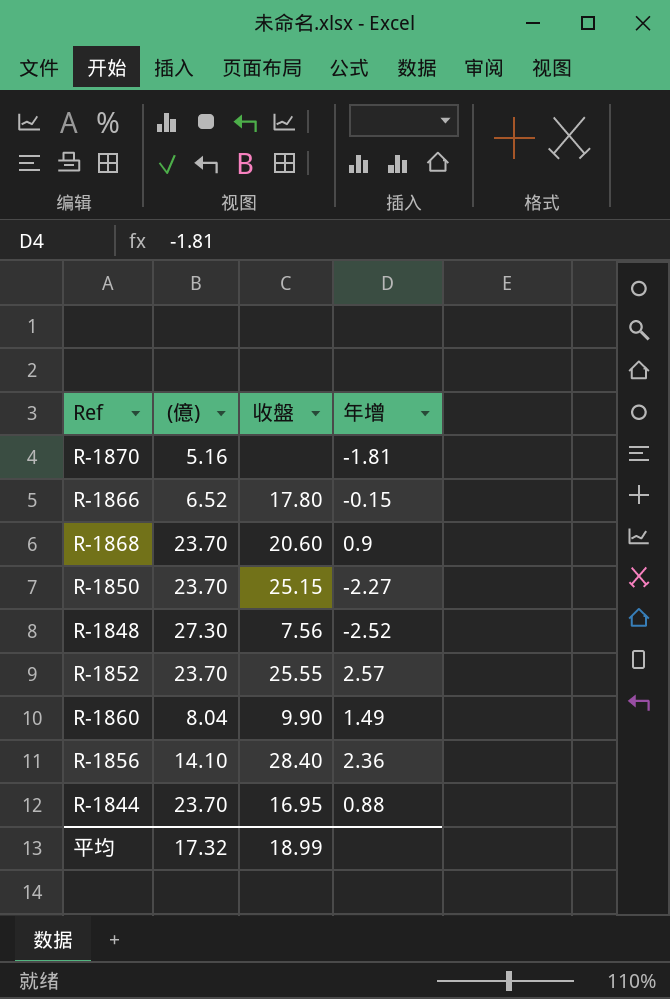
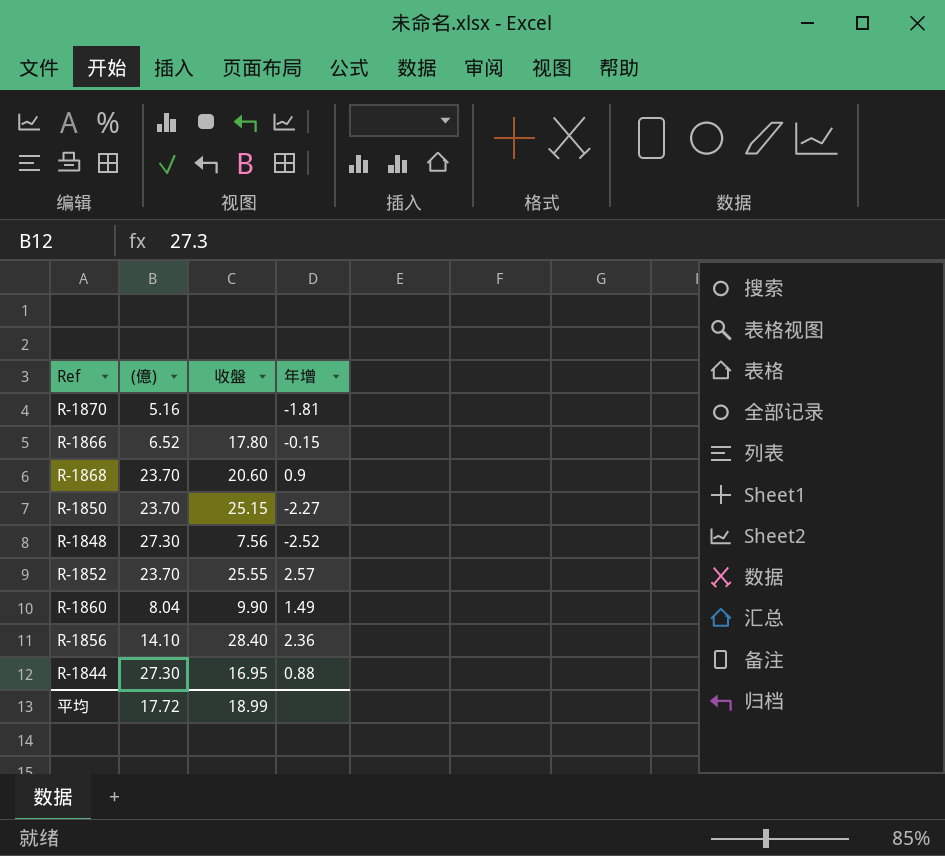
R-1844 | (億): 23.70 -> 27.30
平均 | (億): 17.32 -> 17.72

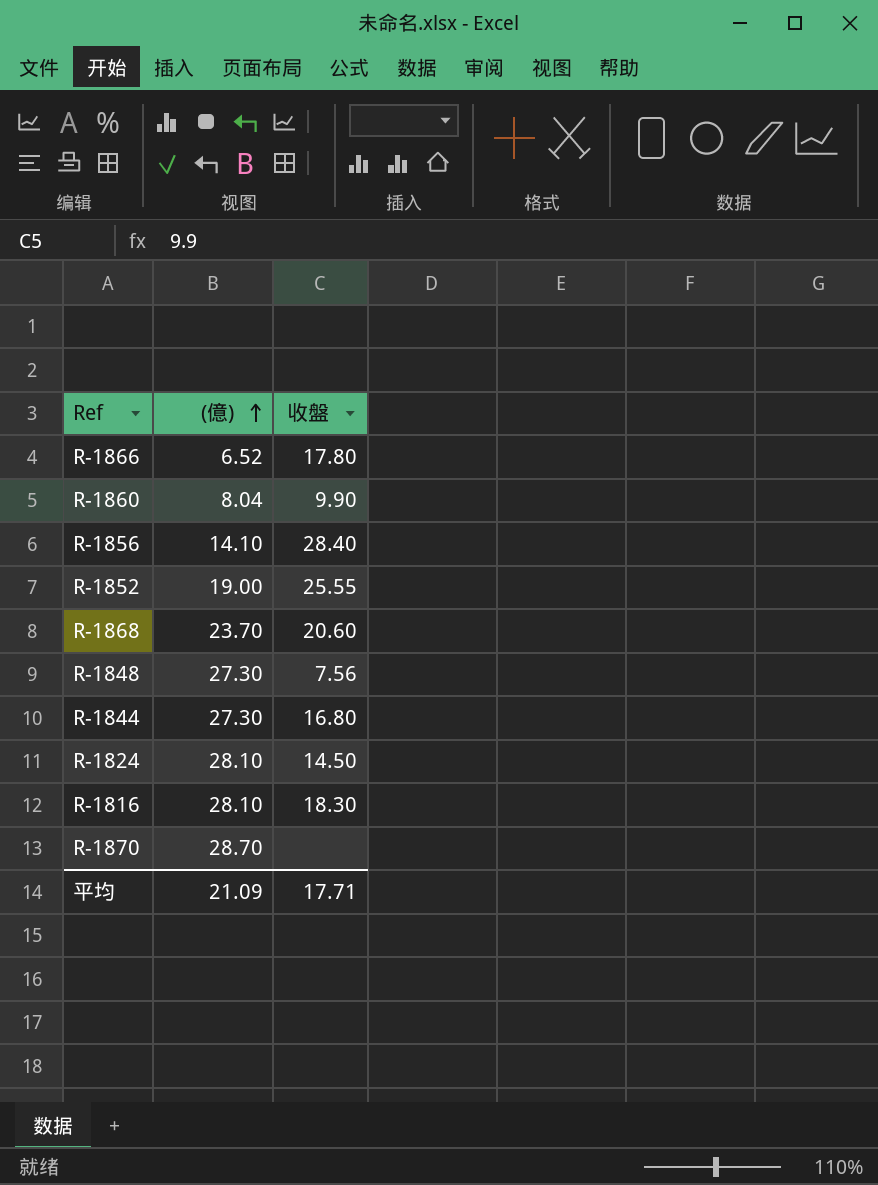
row order: none -> (億) ascending
column 年增 | position: 4 -> none
row R-1850: 23.70 | 25.15 | -2.27 -> none
R-1852 | (億): 23.70 -> 19.00
R-1844 | 收盤: 16.95 -> 16.80
row R-1824: none -> 28.10 | 14.50
row R-1816: none -> 28.10 | 18.30
R-1870 | (億): 5.16 -> 28.70
平均 | (億): 17.72 -> 21.09
平均 | 收盤: 18.99 -> 17.71

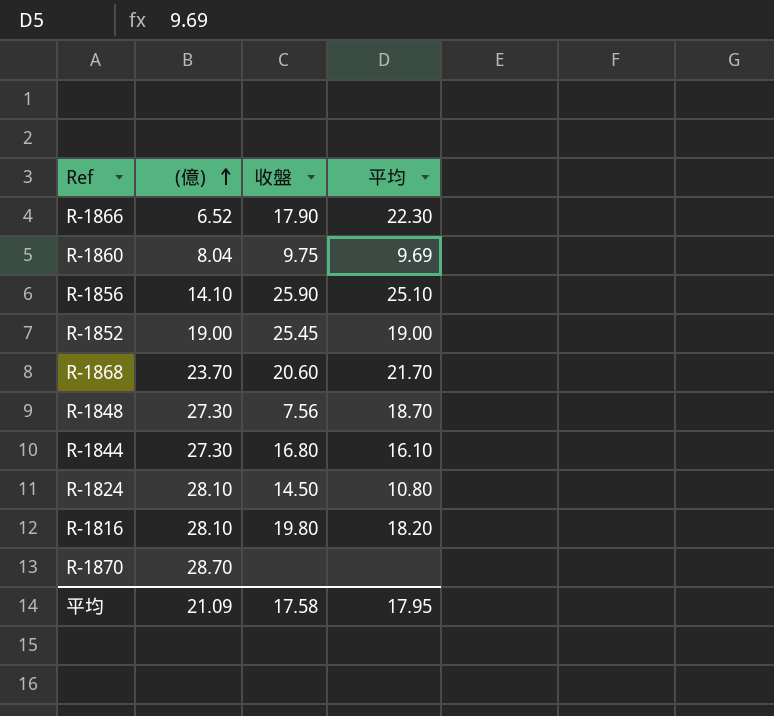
column 平均 | position: none -> 4
R-1866 | 收盤: 17.80 -> 17.90
R-1860 | 收盤: 9.90 -> 9.75
R-1856 | 收盤: 28.40 -> 25.90
R-1852 | 收盤: 25.55 -> 25.45
R-1816 | 收盤: 18.30 -> 19.80
平均 | 收盤: 17.71 -> 17.58

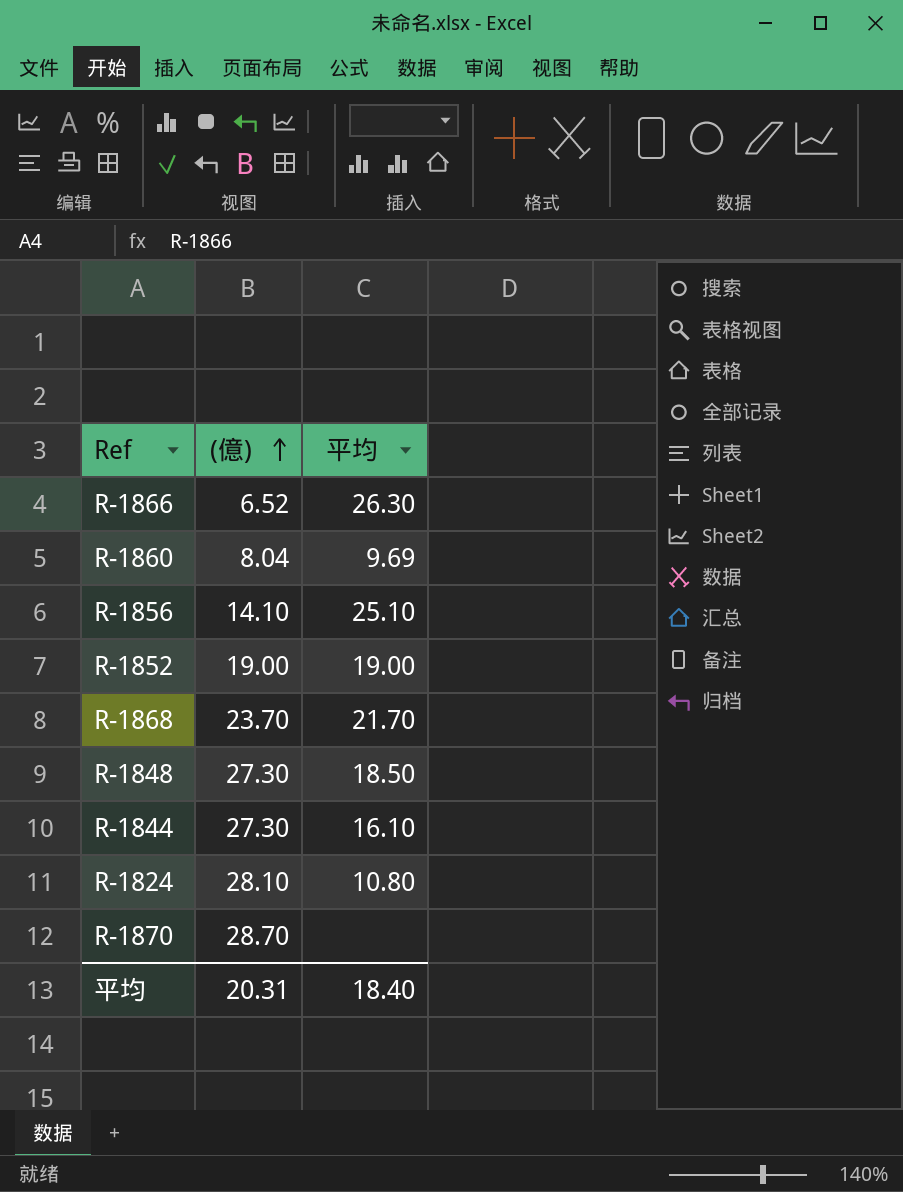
column 收盤 | position: 3 -> none
row R-1816: 28.10 | 19.80 | 18.20 -> none
R-1866 | 平均: 22.30 -> 26.30
R-1848 | 平均: 18.70 -> 18.50
平均 | (億): 21.09 -> 20.31
平均 | 平均: 17.95 -> 18.40

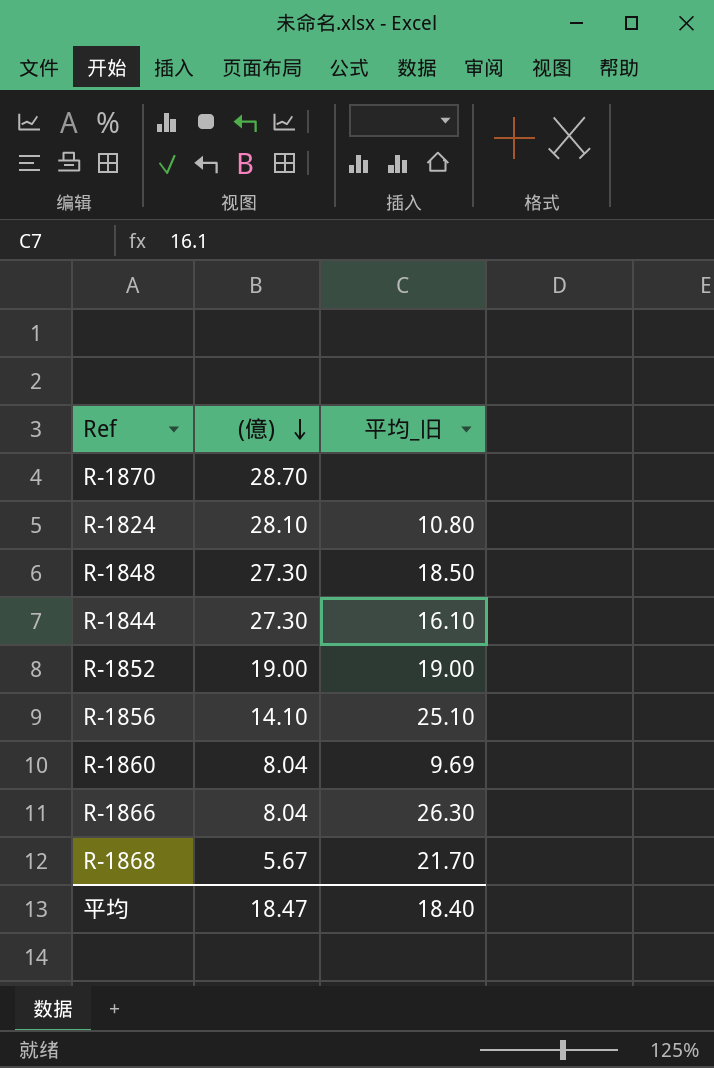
row order: (億) ascending -> (億) descending
column name: 平均 -> 平均_旧
R-1866 | (億): 6.52 -> 8.04
R-1868 | (億): 23.70 -> 5.67
平均 | (億): 20.31 -> 18.47

